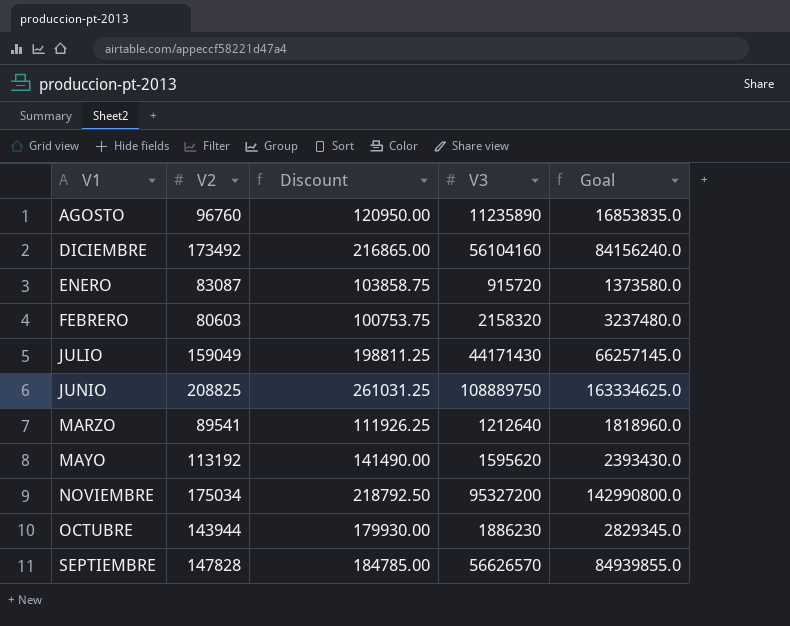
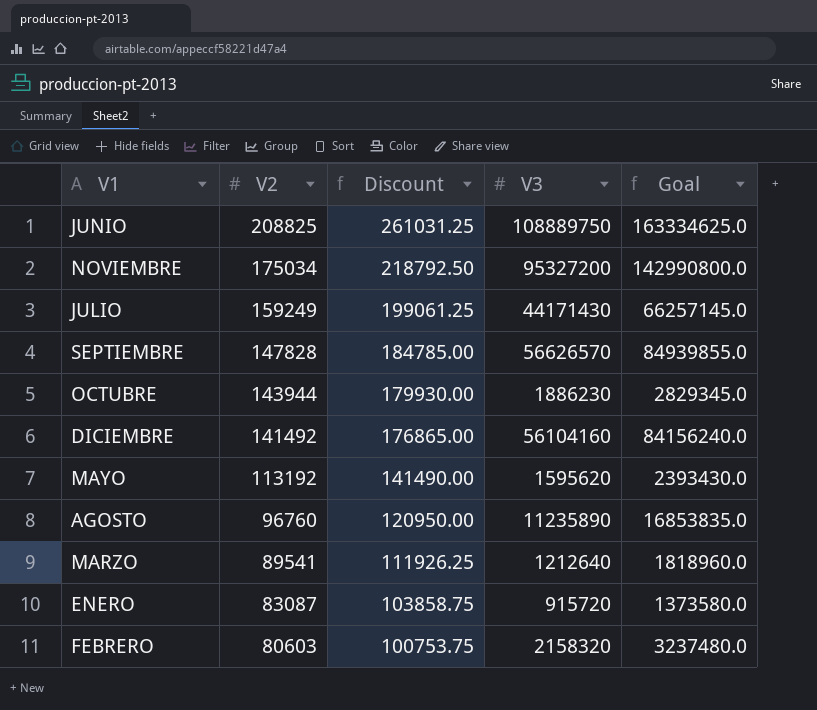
row order: none -> V2 descending
JULIO | V2: 159049 -> 159249
JULIO | Discount: 198811.25 -> 199061.25
DICIEMBRE | V2: 173492 -> 141492
DICIEMBRE | Discount: 216865.00 -> 176865.00

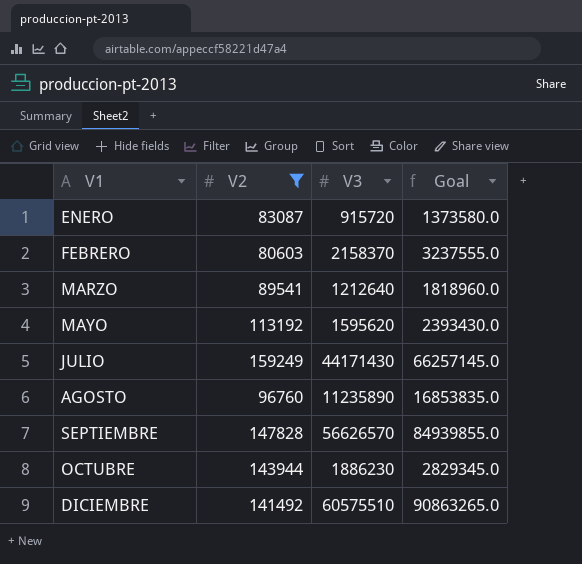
filter: none -> V2 <= 159249
row order: V2 descending -> V1 ascending
column Discount | formula: [V2] * 1.25 -> none
FEBRERO | V3: 2158320 -> 2158370
FEBRERO | Goal: 3237480.0 -> 3237555.0
DICIEMBRE | V3: 56104160 -> 60575510
DICIEMBRE | Goal: 84156240.0 -> 90863265.0

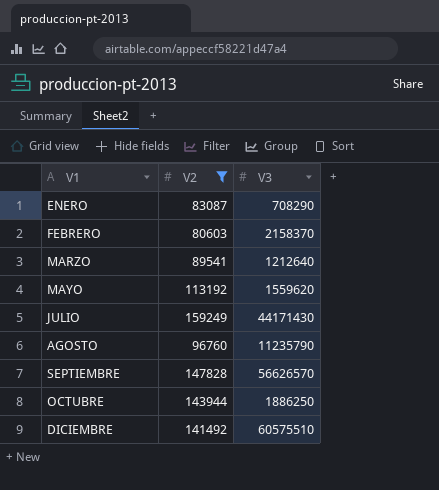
column Goal | formula: [V3] * 1.5 -> none
ENERO | V3: 915720 -> 708290
MAYO | V3: 1595620 -> 1559620
AGOSTO | V3: 11235890 -> 11235790
OCTUBRE | V3: 1886230 -> 1886250

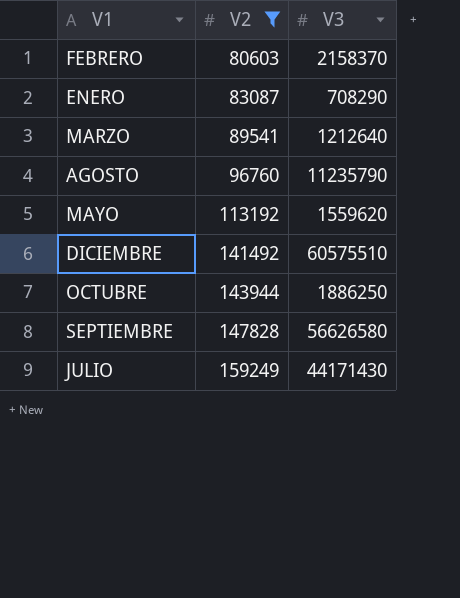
row order: V1 ascending -> V2 ascending
SEPTIEMBRE | V3: 56626570 -> 56626580

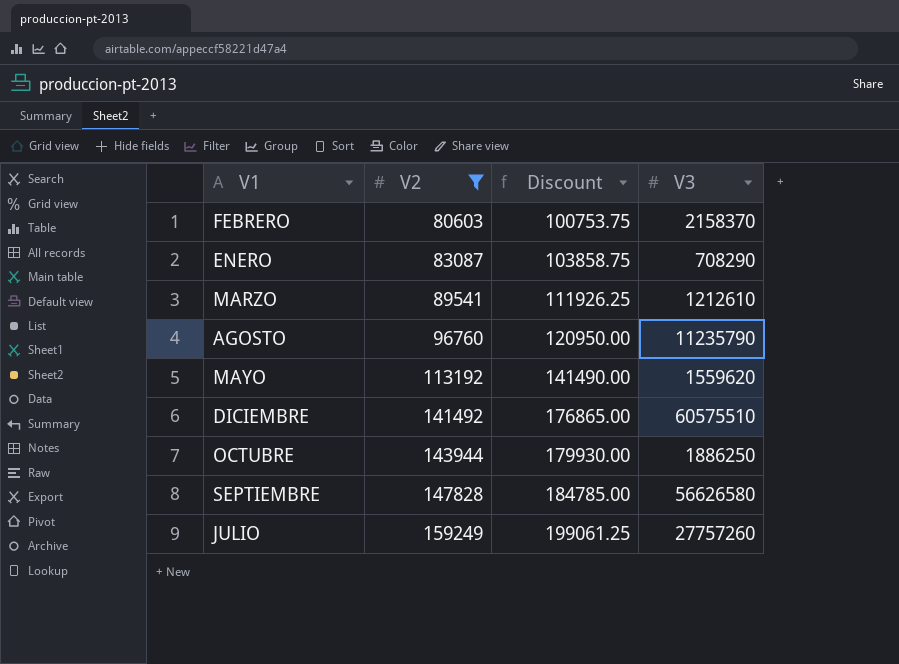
column Discount | formula: none -> [V2] * 1.25
MARZO | V3: 1212640 -> 1212610
JULIO | V3: 44171430 -> 27757260

